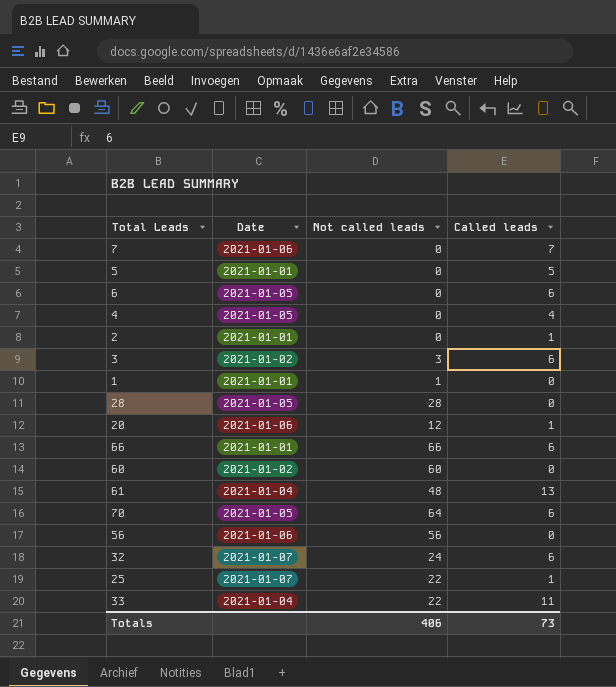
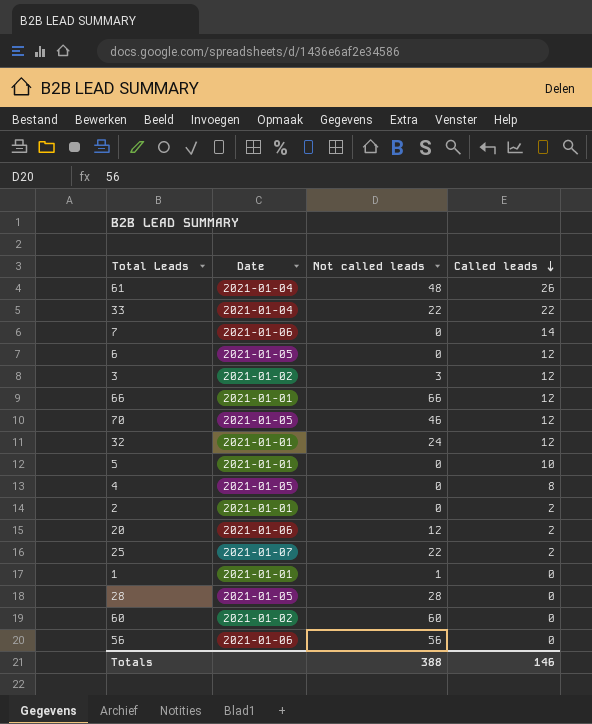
row order: none -> Called leads descending
61 | Called leads: 13 -> 26
33 | Called leads: 11 -> 22
7 | Called leads: 7 -> 14
6 | Called leads: 6 -> 12
3 | Called leads: 6 -> 12
66 | Called leads: 6 -> 12
70 | Not called leads: 64 -> 46
70 | Called leads: 6 -> 12
32 | Date: 2021-01-07 -> 2021-01-01
32 | Called leads: 6 -> 12
5 | Called leads: 5 -> 10
4 | Called leads: 4 -> 8
2 | Called leads: 1 -> 2
20 | Called leads: 1 -> 2
25 | Called leads: 1 -> 2
Totals | Not called leads: 406 -> 388
Totals | Called leads: 73 -> 146

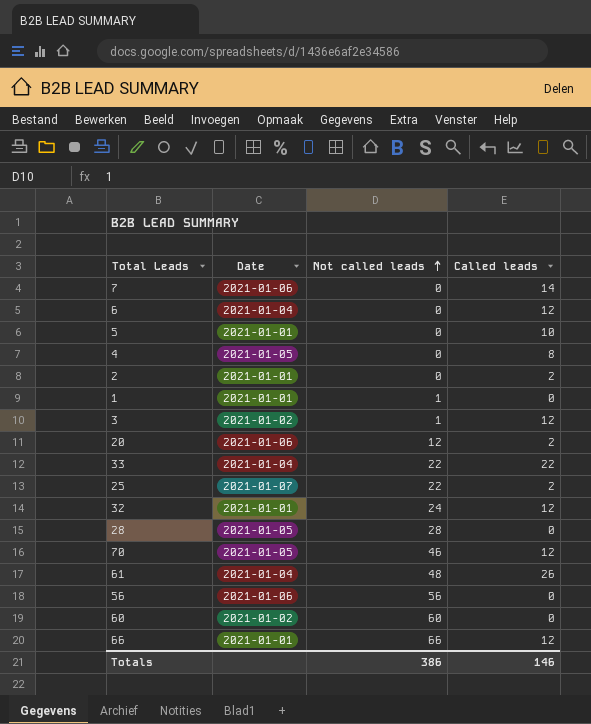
row order: Called leads descending -> Not called leads ascending
6 | Date: 2021-01-05 -> 2021-01-04
3 | Not called leads: 3 -> 1
Totals | Not called leads: 388 -> 386

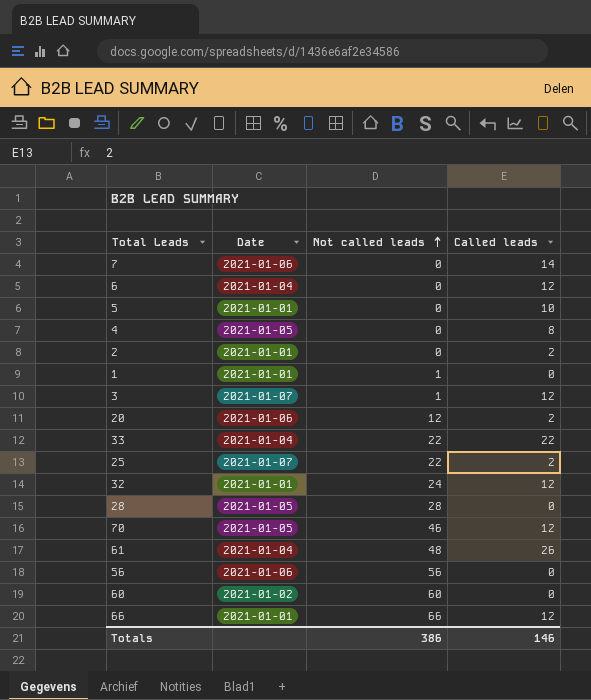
3 | Date: 2021-01-02 -> 2021-01-07

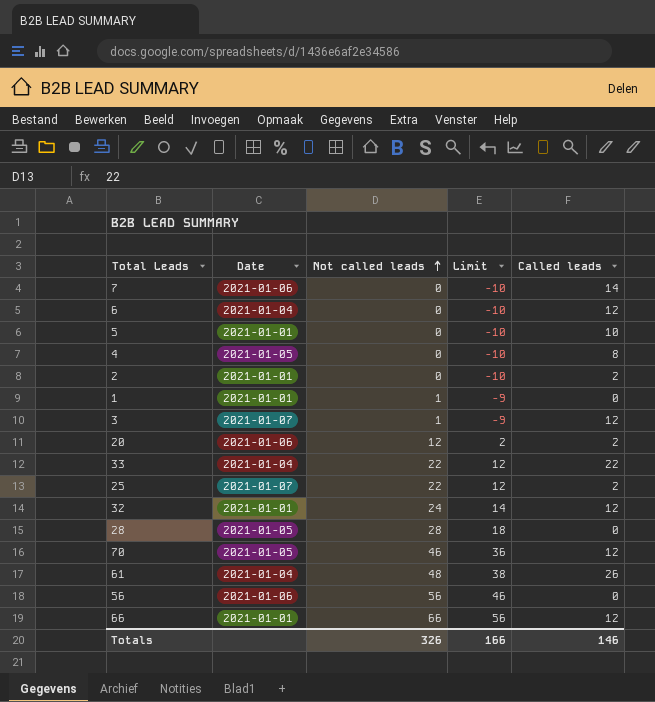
column Limit | formula: none -> [Not called leads] - 10
row 60: 2021-01-02 | 60 | 0 -> none
Totals | Not called leads: 386 -> 326

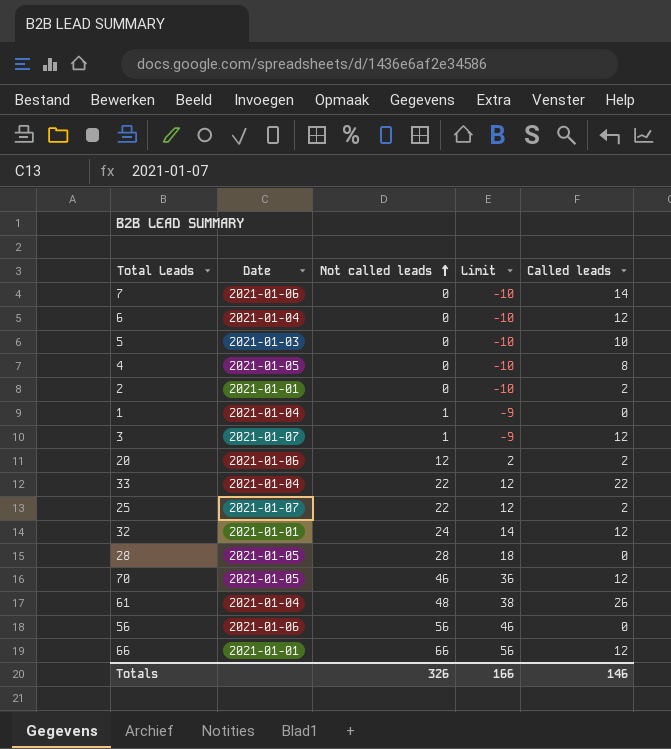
5 | Date: 2021-01-01 -> 2021-01-03
1 | Date: 2021-01-01 -> 2021-01-04

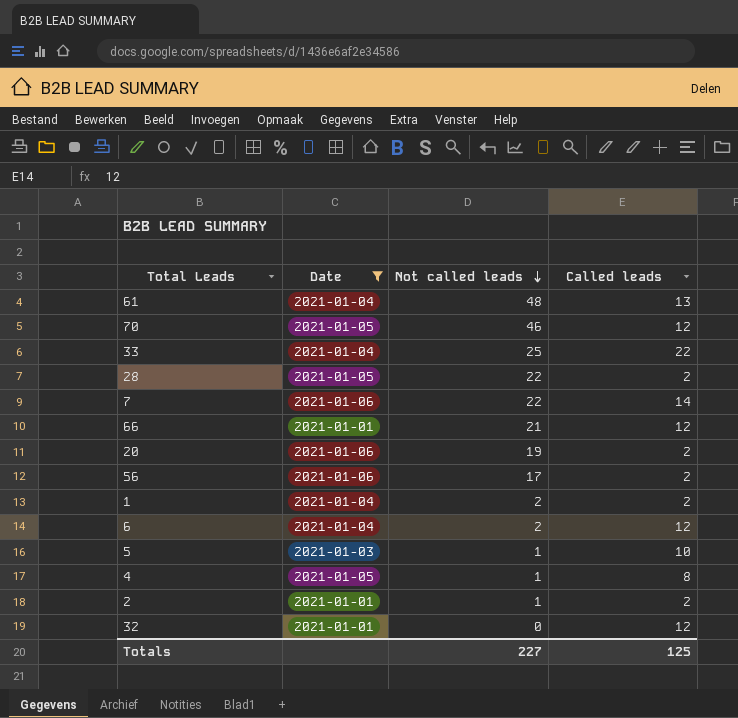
filter: none -> Date != 2021-01-07
row order: Not called leads ascending -> Not called leads descending
column Limit | formula: [Not called leads] - 10 -> none
61 | Called leads: 26 -> 13
33 | Not called leads: 22 -> 25
28 | Not called leads: 28 -> 22
28 | Called leads: 0 -> 2
7 | Not called leads: 0 -> 22
66 | Not called leads: 66 -> 21
20 | Not called leads: 12 -> 19
56 | Not called leads: 56 -> 17
56 | Called leads: 0 -> 2
1 | Not called leads: 1 -> 2
1 | Called leads: 0 -> 2
6 | Not called leads: 0 -> 2
5 | Not called leads: 0 -> 1
4 | Not called leads: 0 -> 1
2 | Not called leads: 0 -> 1
32 | Not called leads: 24 -> 0
Totals | Not called leads: 326 -> 227
Totals | Called leads: 146 -> 125

